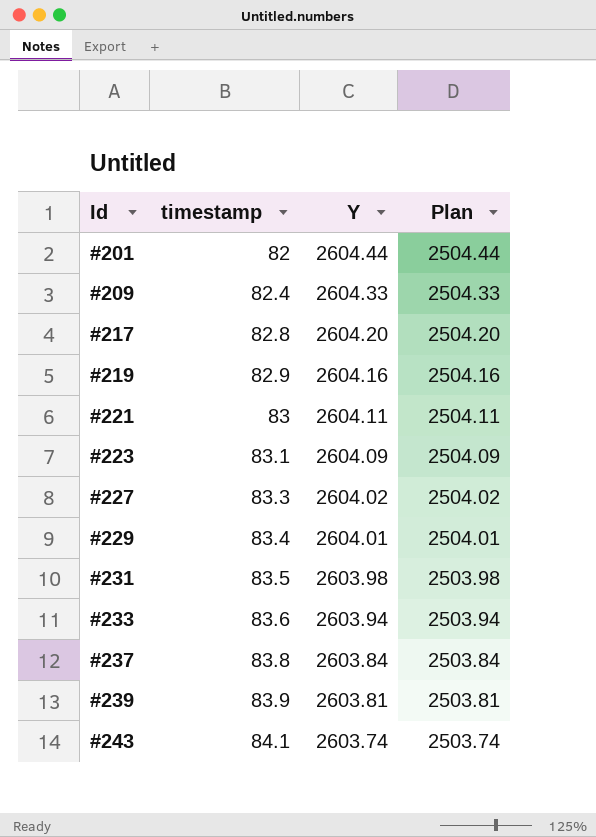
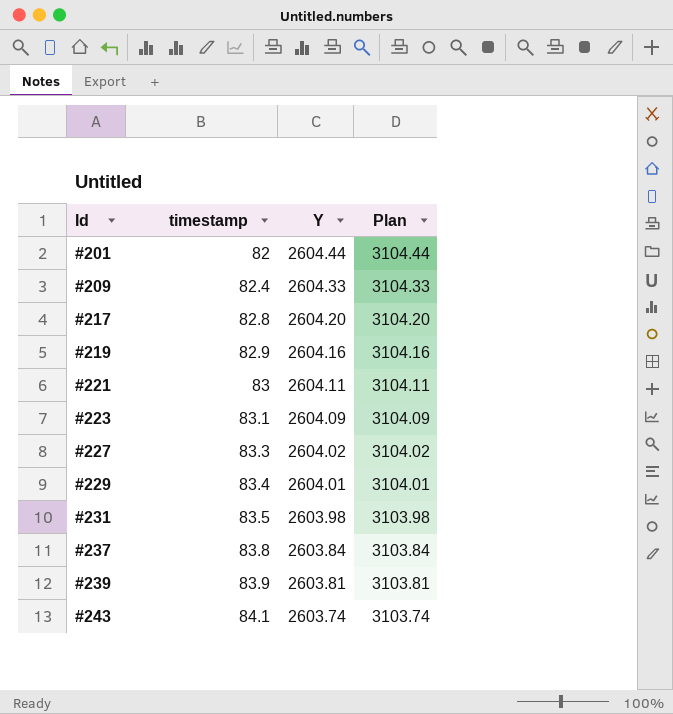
column Plan | formula: [Y] - 100 -> [Y] + 500
row #233: 83.6 | 2603.94 | 2503.94 -> none

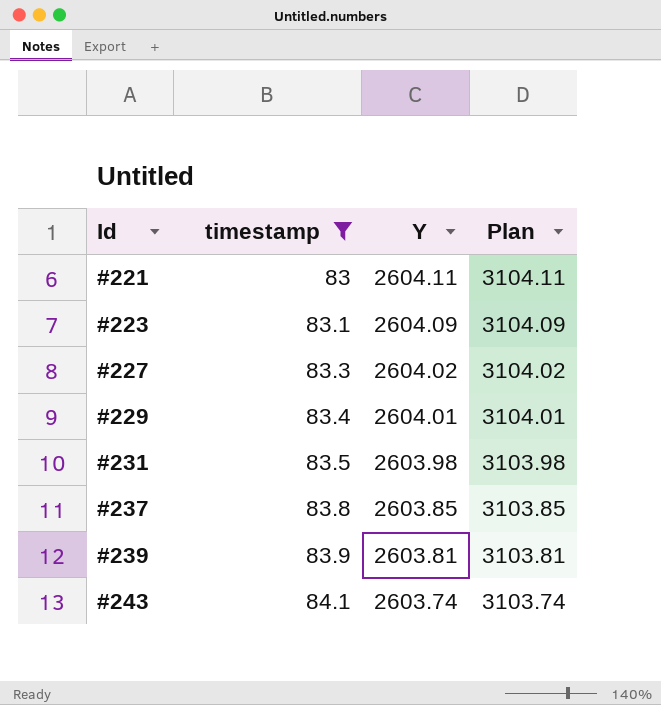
filter: none -> timestamp >= 83
#237 | Y: 2603.84 -> 2603.85
#237 | Plan: 3103.84 -> 3103.85

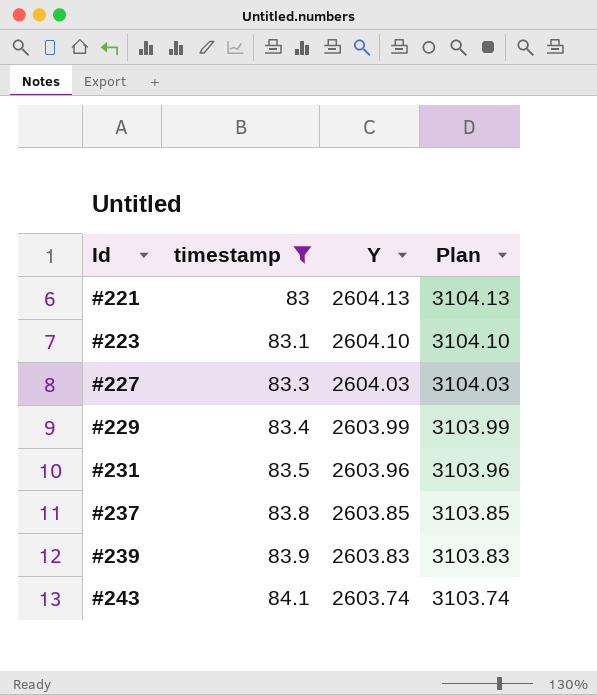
#221 | Y: 2604.11 -> 2604.13
#221 | Plan: 3104.11 -> 3104.13
#223 | Y: 2604.09 -> 2604.10
#223 | Plan: 3104.09 -> 3104.10
#227 | Y: 2604.02 -> 2604.03
#227 | Plan: 3104.02 -> 3104.03
#229 | Y: 2604.01 -> 2603.99
#229 | Plan: 3104.01 -> 3103.99
#231 | Y: 2603.98 -> 2603.96
#231 | Plan: 3103.98 -> 3103.96
#239 | Y: 2603.81 -> 2603.83
#239 | Plan: 3103.81 -> 3103.83

